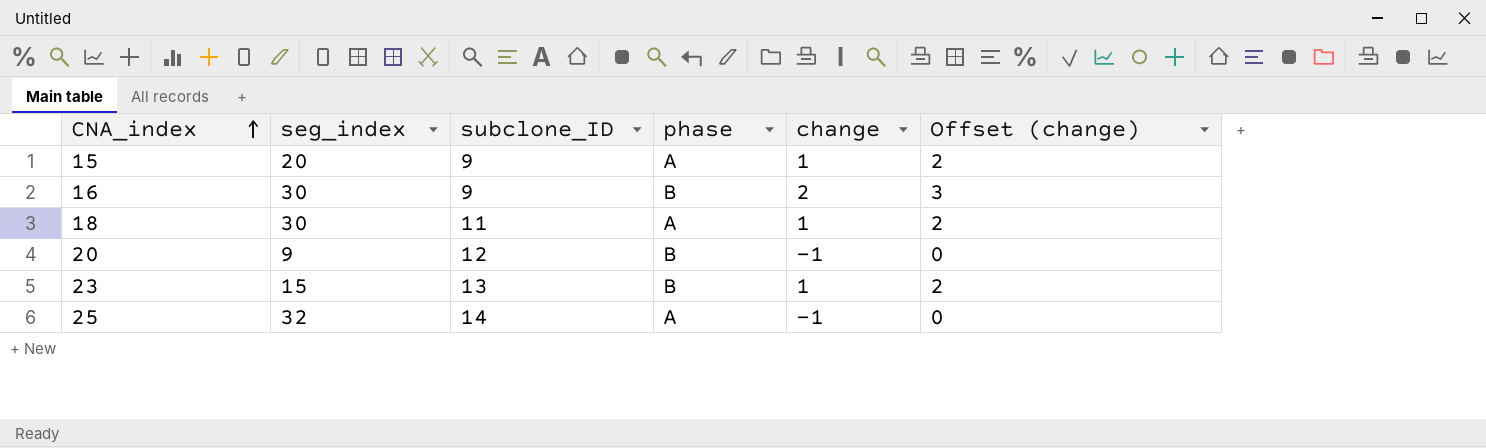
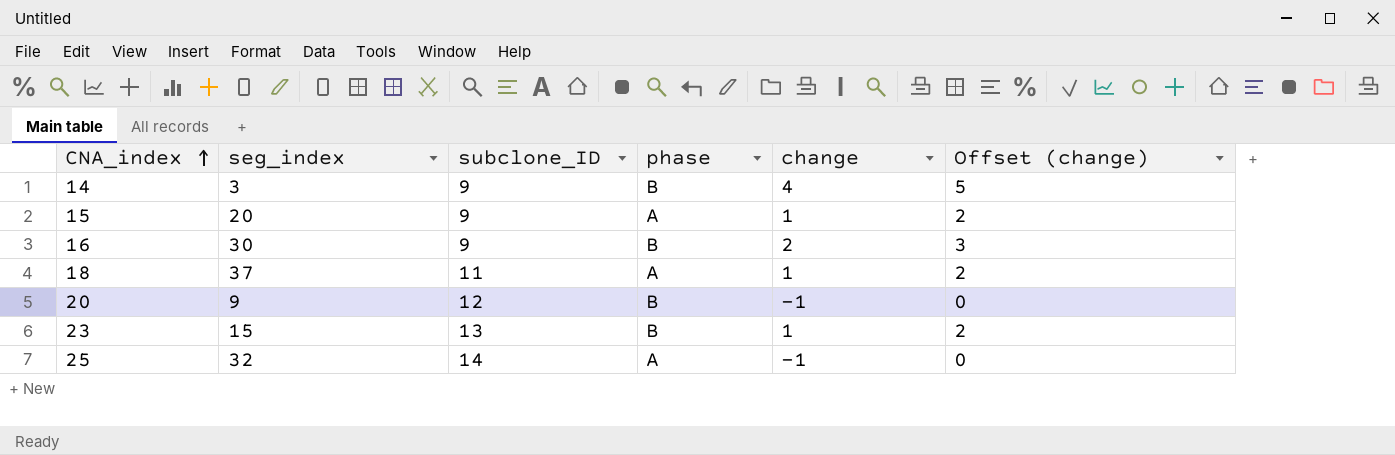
row 14: none -> 3 | 9 | B | 4 | 5
18 | seg_index: 30 -> 37

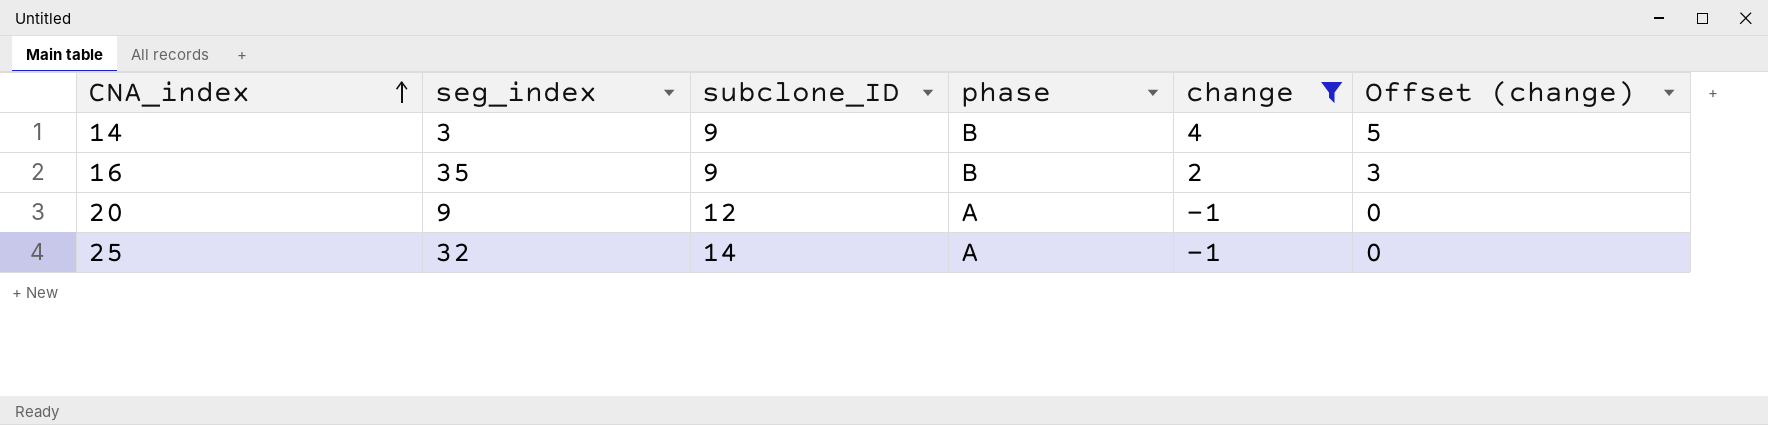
filter: none -> change != 1
16 | seg_index: 30 -> 35
20 | phase: B -> A

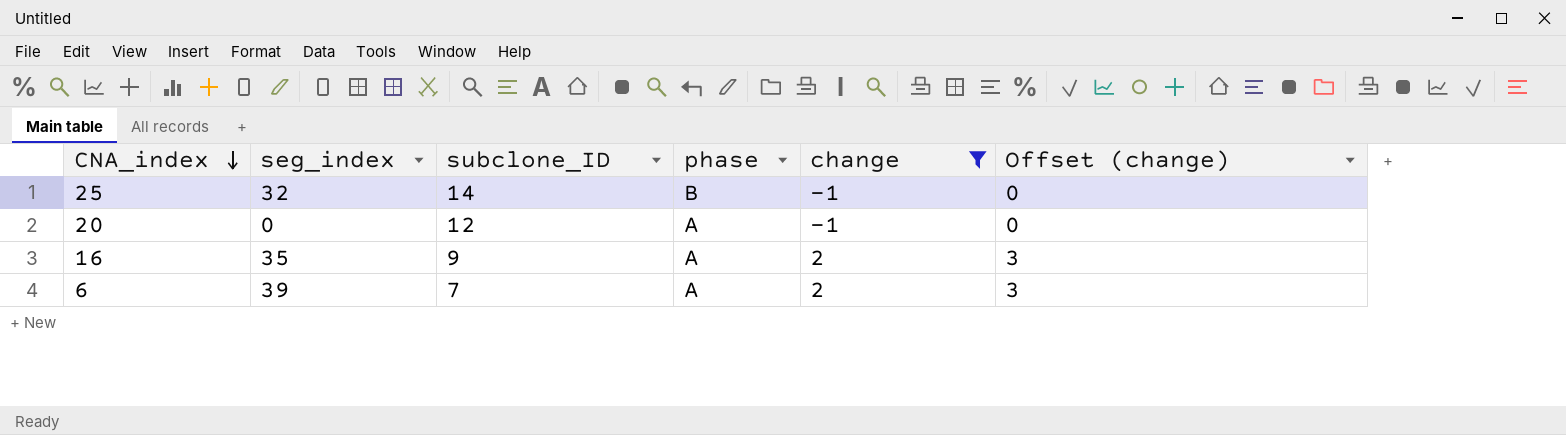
row order: CNA_index ascending -> CNA_index descending
row 14: 3 | 9 | B | 4 | 5 -> none
25 | phase: A -> B
20 | seg_index: 9 -> 0
16 | phase: B -> A
row 6: none -> 39 | 7 | A | 2 | 3

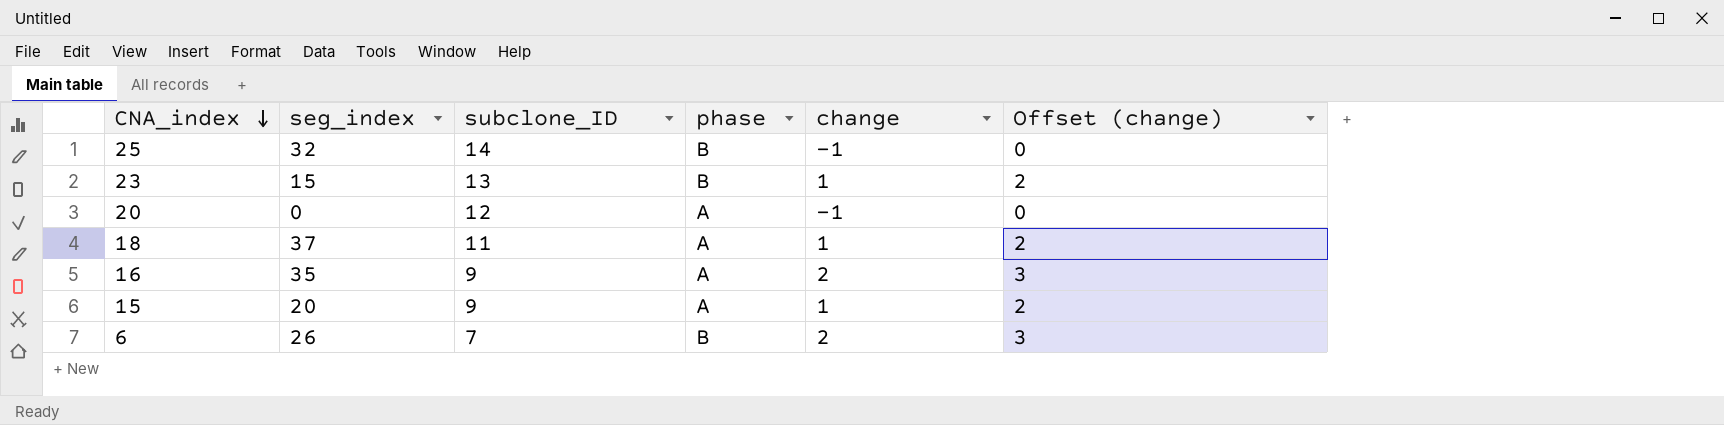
filter: change != 1 -> none
6 | seg_index: 39 -> 26
6 | phase: A -> B

